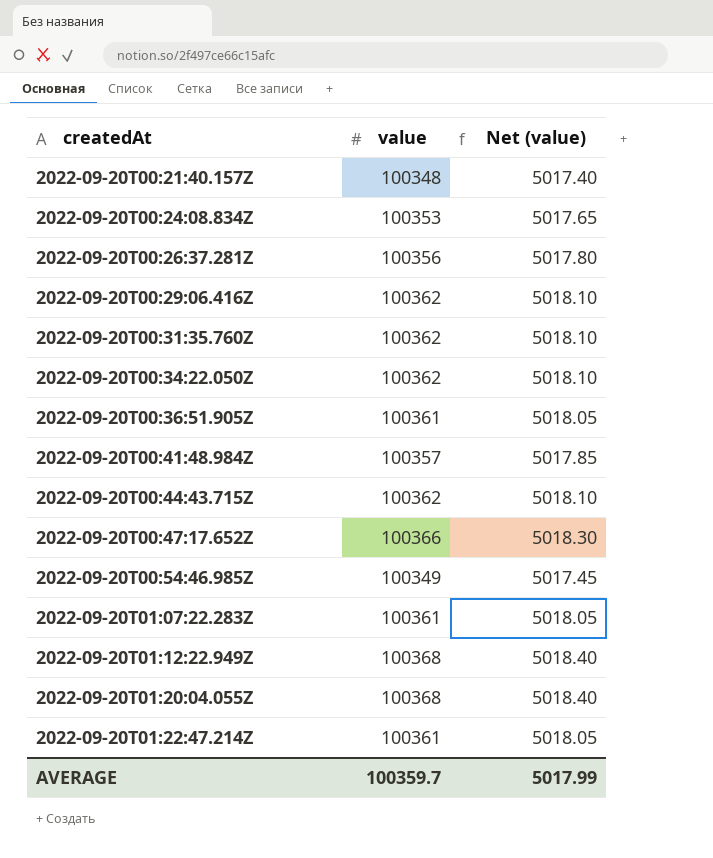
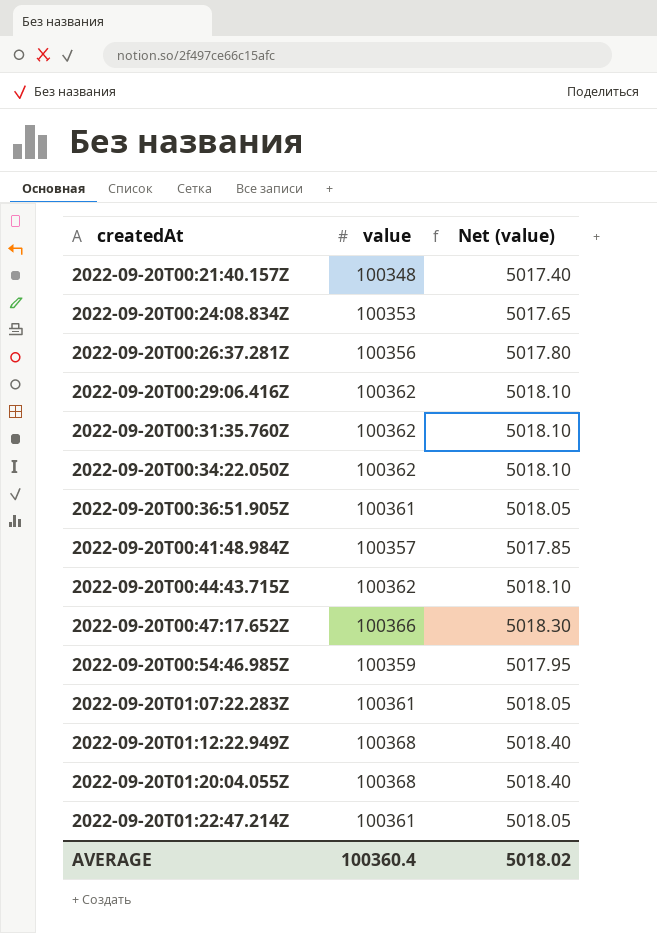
2022-09-20T00:54:46.985Z | value: 100349 -> 100359
2022-09-20T00:54:46.985Z | Net (value): 5017.45 -> 5017.95
AVERAGE | value: 100359.7 -> 100360.4
AVERAGE | Net (value): 5017.99 -> 5018.02

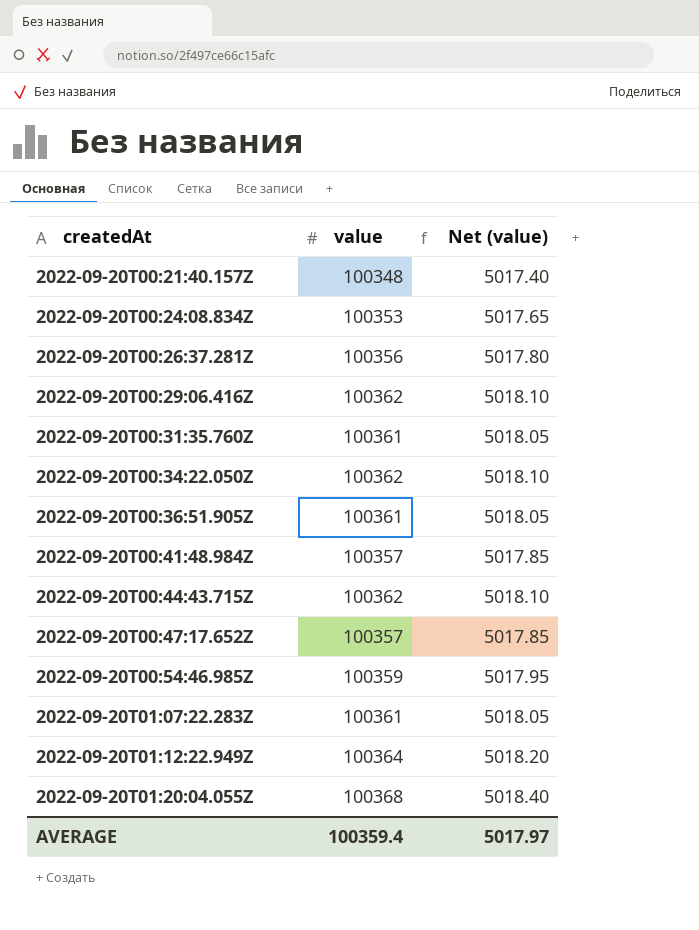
row 2022-09-20T01:22:47.214Z: 100361 | 5018.05 -> none
2022-09-20T00:31:35.760Z | value: 100362 -> 100361
2022-09-20T00:31:35.760Z | Net (value): 5018.10 -> 5018.05
2022-09-20T00:47:17.652Z | value: 100366 -> 100357
2022-09-20T00:47:17.652Z | Net (value): 5018.30 -> 5017.85
2022-09-20T01:12:22.949Z | value: 100368 -> 100364
2022-09-20T01:12:22.949Z | Net (value): 5018.40 -> 5018.20
AVERAGE | value: 100360.4 -> 100359.4
AVERAGE | Net (value): 5018.02 -> 5017.97

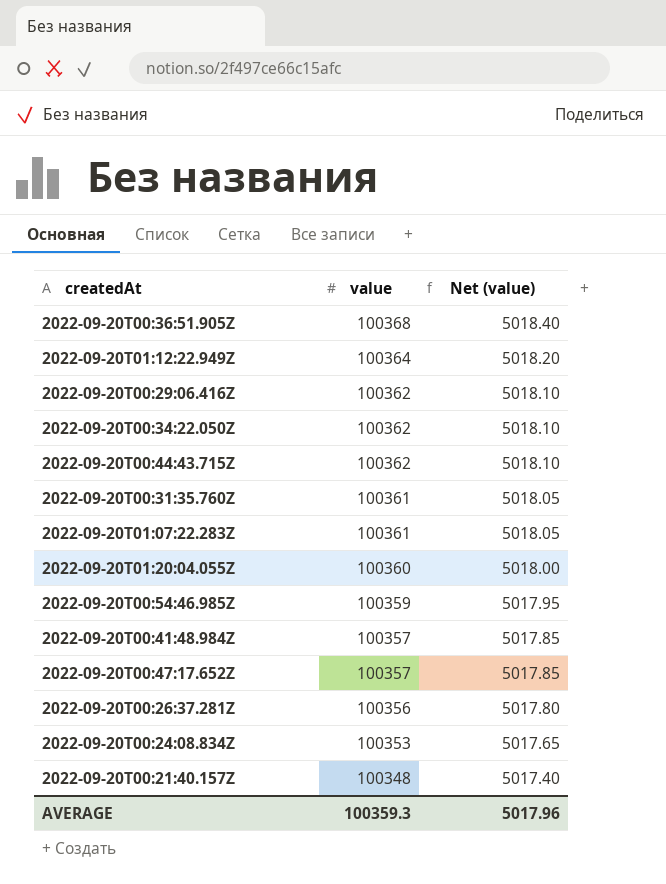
row order: createdAt ascending -> value descending
2022-09-20T00:36:51.905Z | value: 100361 -> 100368
2022-09-20T00:36:51.905Z | Net (value): 5018.05 -> 5018.40
2022-09-20T01:20:04.055Z | value: 100368 -> 100360
2022-09-20T01:20:04.055Z | Net (value): 5018.40 -> 5018.00
AVERAGE | value: 100359.4 -> 100359.3
AVERAGE | Net (value): 5017.97 -> 5017.96

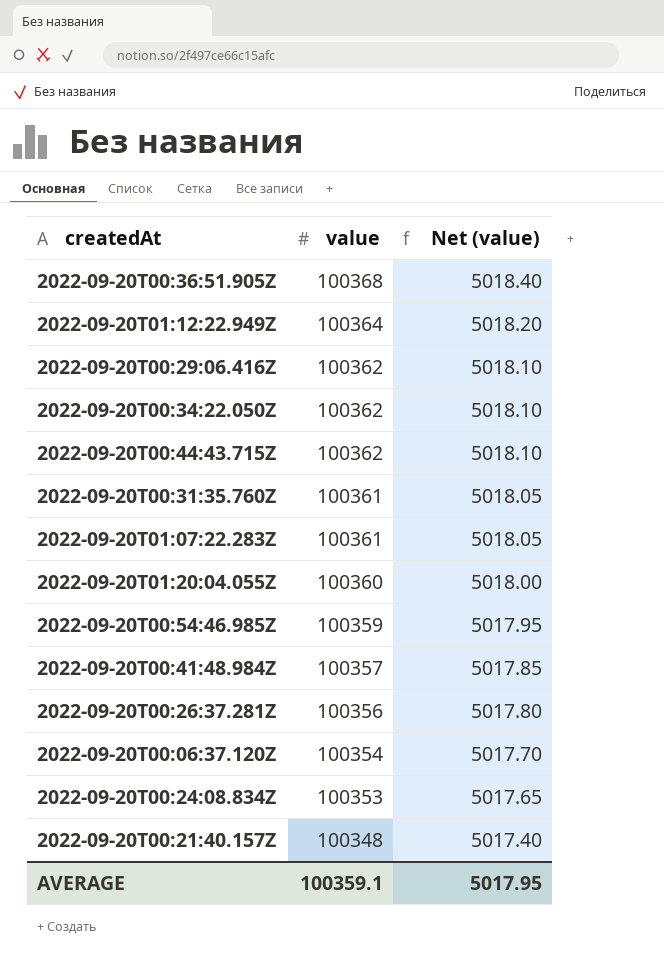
row 2022-09-20T00:47:17.652Z: 100357 | 5017.85 -> none
row 2022-09-20T00:06:37.120Z: none -> 100354 | 5017.70
AVERAGE | value: 100359.3 -> 100359.1
AVERAGE | Net (value): 5017.96 -> 5017.95

